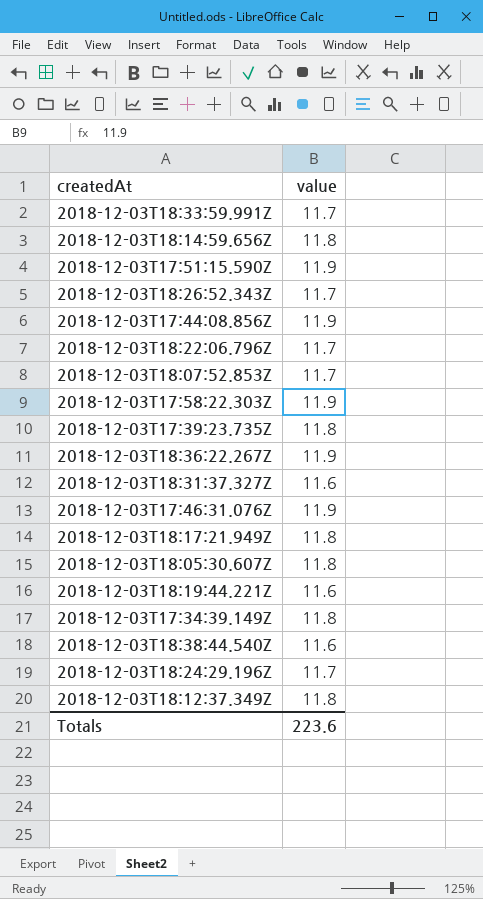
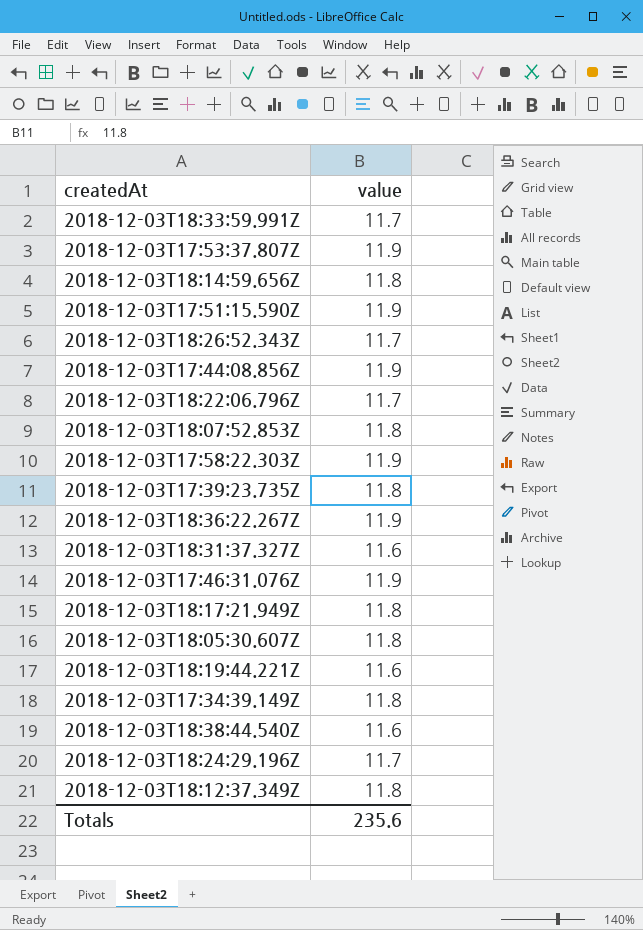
row 2018-12-03T17:53:37.807Z: none -> 11.9
2018-12-03T18:07:52.853Z | value: 11.7 -> 11.8
Totals | value: 223.6 -> 235.6

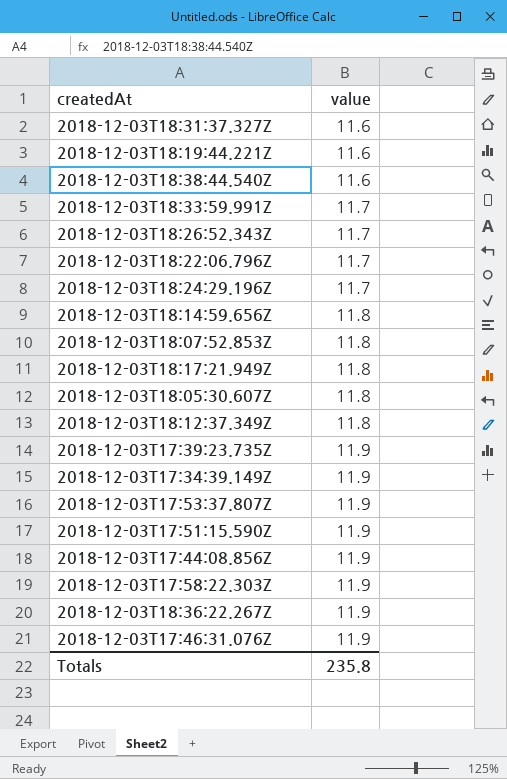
row order: none -> value ascending
2018-12-03T17:39:23.735Z | value: 11.8 -> 11.9
2018-12-03T17:34:39.149Z | value: 11.8 -> 11.9
Totals | value: 235.6 -> 235.8

